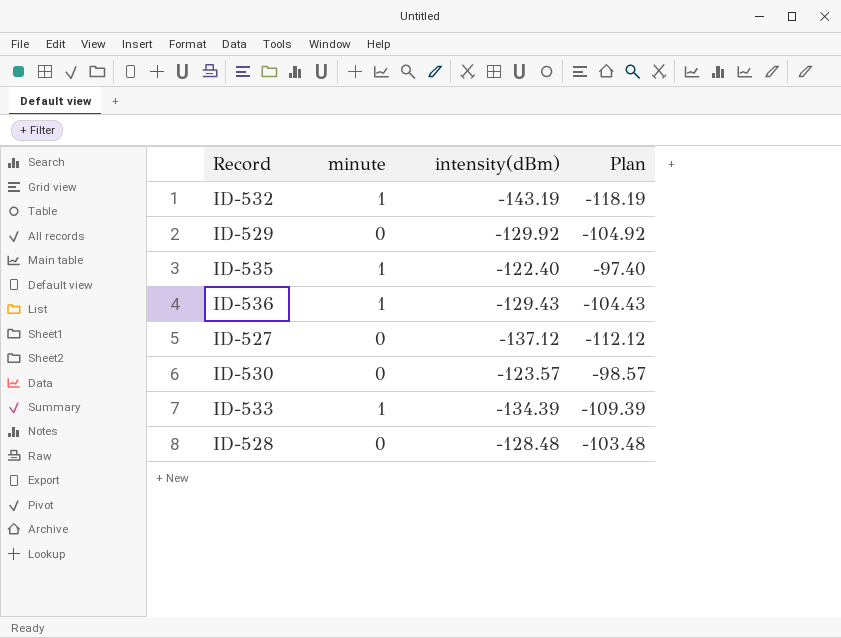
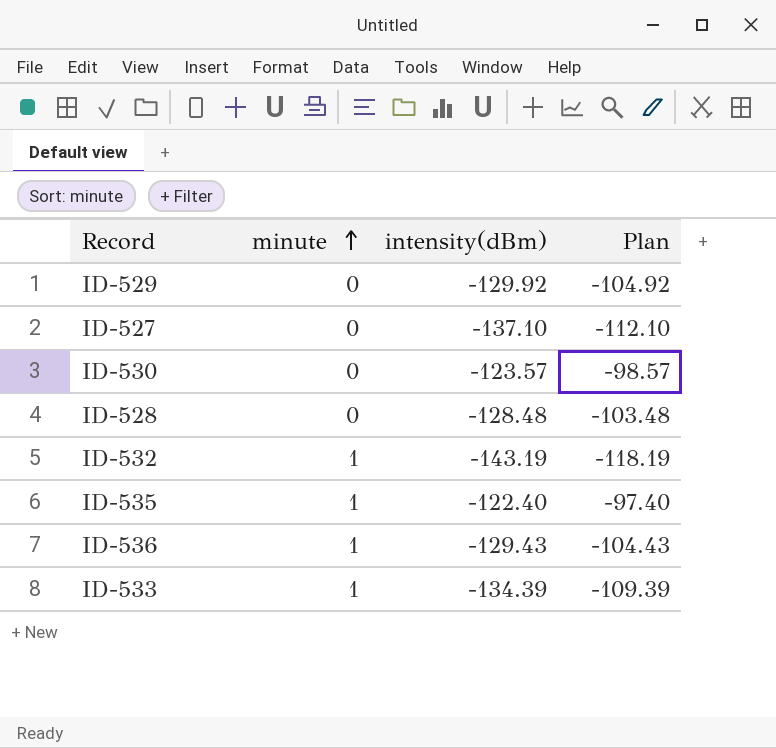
row order: none -> minute ascending
ID-527 | intensity(dBm): -137.12 -> -137.10
ID-527 | Plan: -112.12 -> -112.10

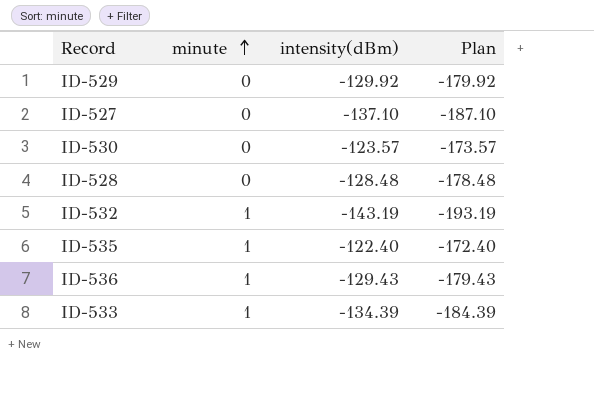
column Plan | formula: [intensity(dBm)] + 25 -> [intensity(dBm)] - 50

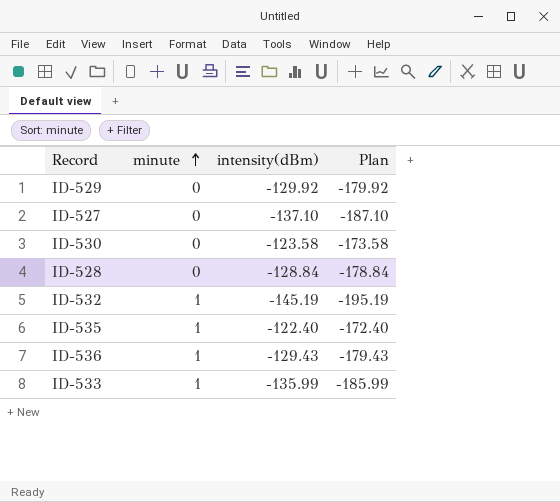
ID-530 | intensity(dBm): -123.57 -> -123.58
ID-530 | Plan: -173.57 -> -173.58
ID-528 | intensity(dBm): -128.48 -> -128.84
ID-528 | Plan: -178.48 -> -178.84
ID-532 | intensity(dBm): -143.19 -> -145.19
ID-532 | Plan: -193.19 -> -195.19
ID-533 | intensity(dBm): -134.39 -> -135.99
ID-533 | Plan: -184.39 -> -185.99

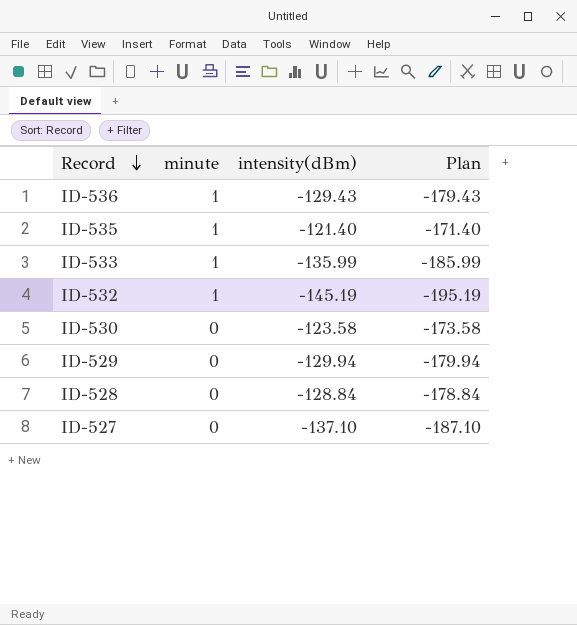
row order: minute ascending -> Record descending
ID-535 | intensity(dBm): -122.40 -> -121.40
ID-535 | Plan: -172.40 -> -171.40
ID-529 | intensity(dBm): -129.92 -> -129.94
ID-529 | Plan: -179.92 -> -179.94

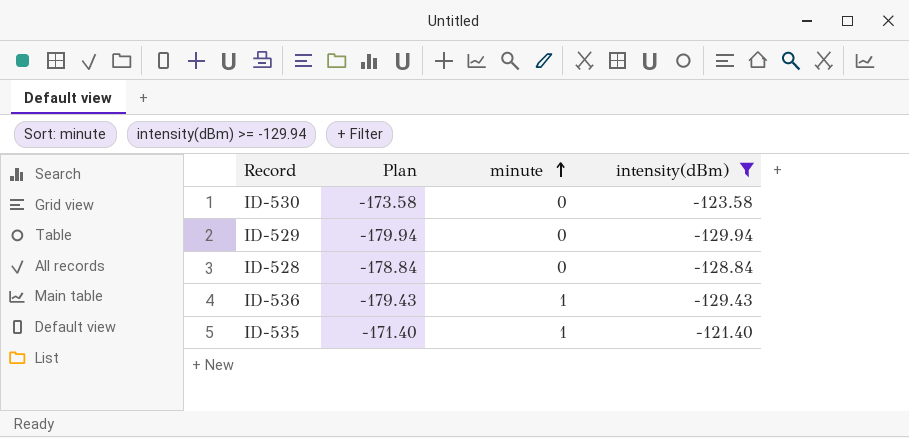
filter: none -> intensity(dBm) >= -129.94
row order: Record descending -> minute ascending
column Plan | position: 4 -> 2

